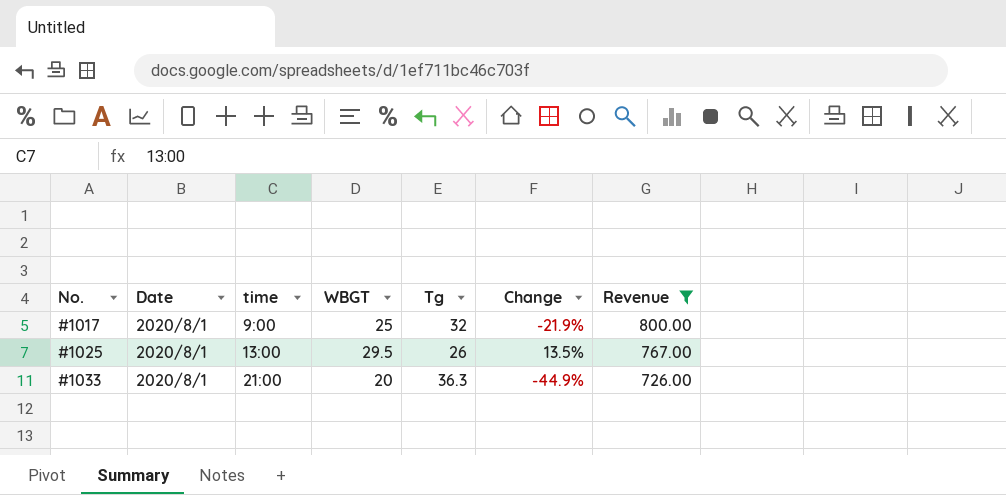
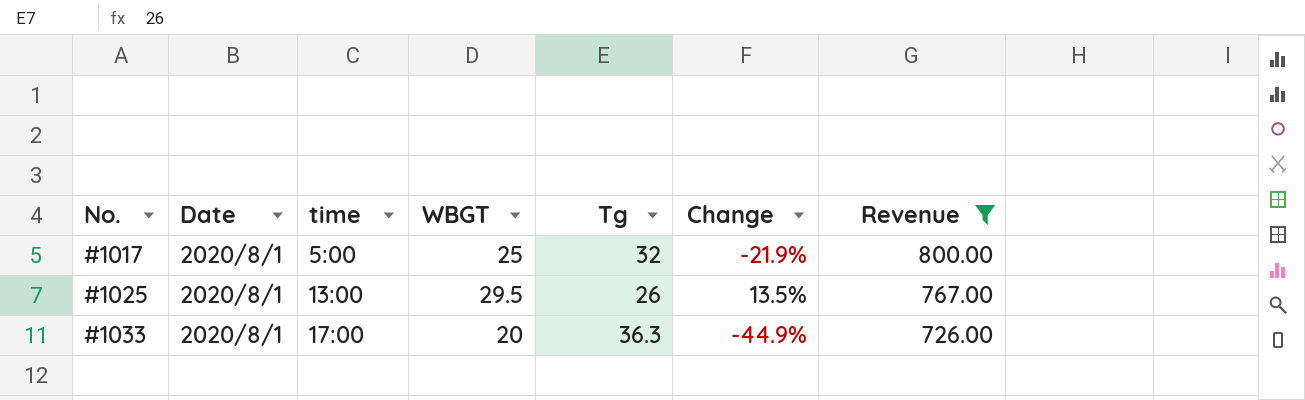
#1017 | time: 9:00 -> 5:00
#1033 | time: 21:00 -> 17:00

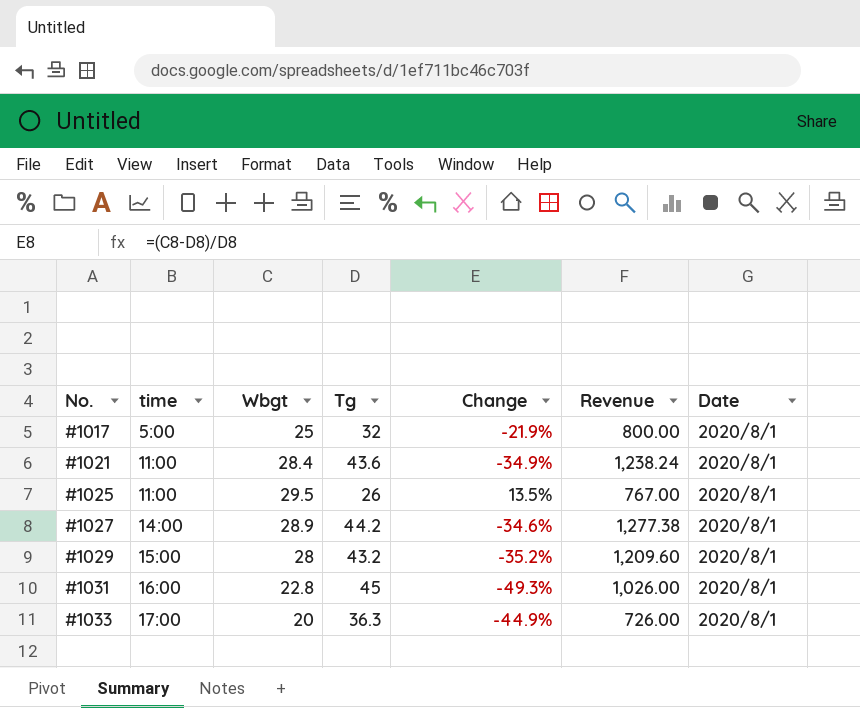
filter: Revenue <= 800.00 -> none
column name: WBGT -> Wbgt
column Date | position: 2 -> 7
#1025 | time: 13:00 -> 11:00

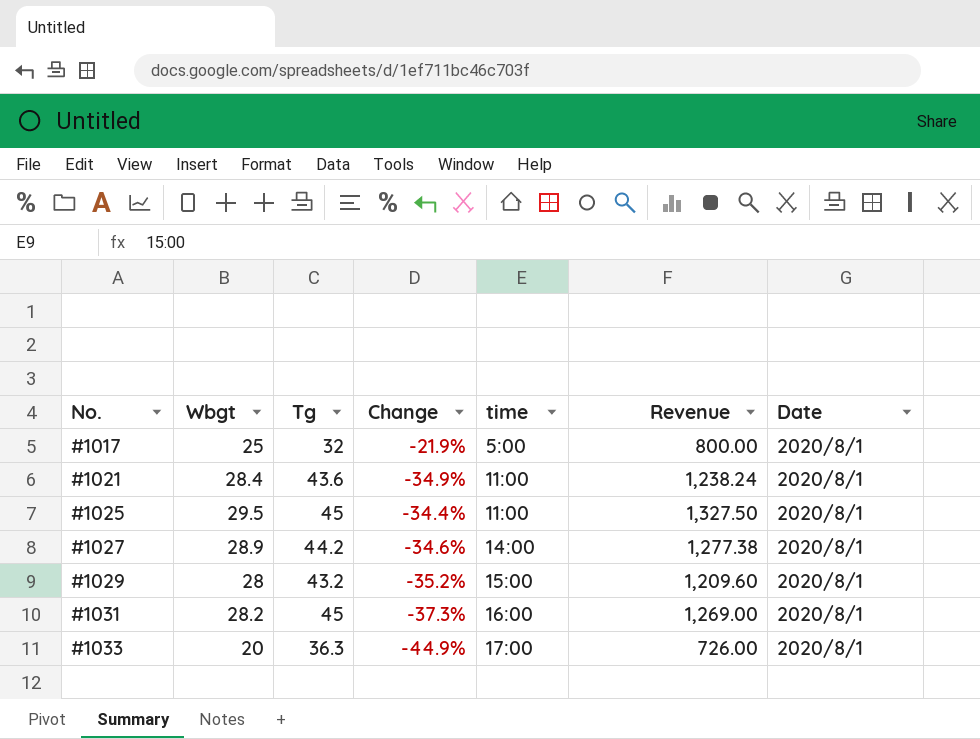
column time | position: 2 -> 5
#1025 | Tg: 26 -> 45
#1025 | Change: 13.5% -> -34.4%
#1025 | Revenue: 767.00 -> 1,327.50
#1031 | Wbgt: 22.8 -> 28.2
#1031 | Change: -49.3% -> -37.3%
#1031 | Revenue: 1,026.00 -> 1,269.00

